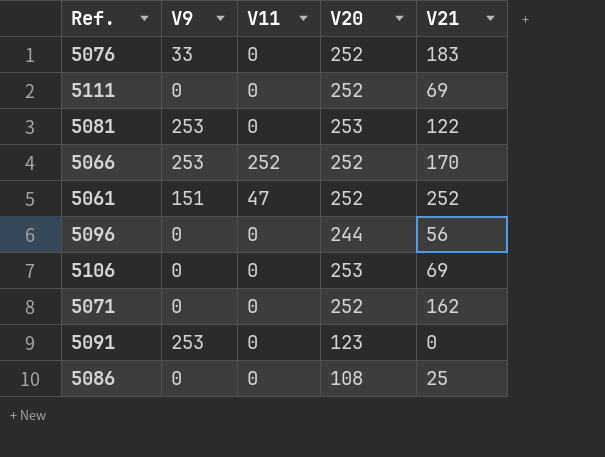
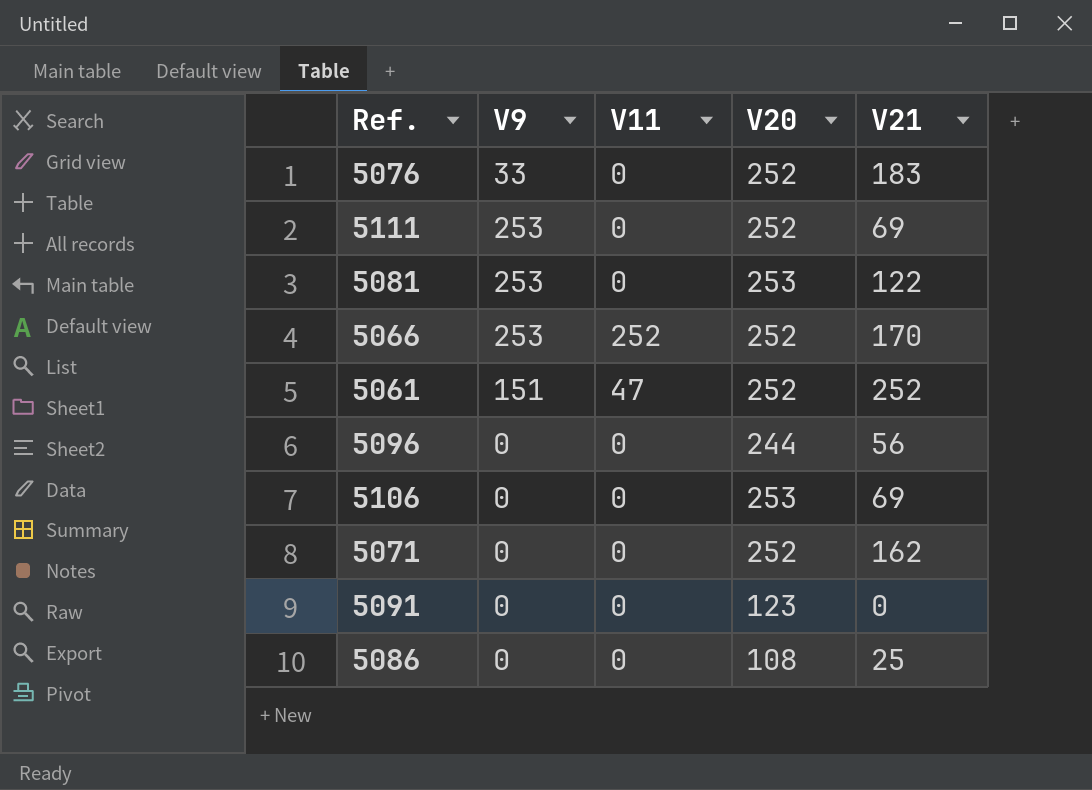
5111 | V9: 0 -> 253
5091 | V9: 253 -> 0

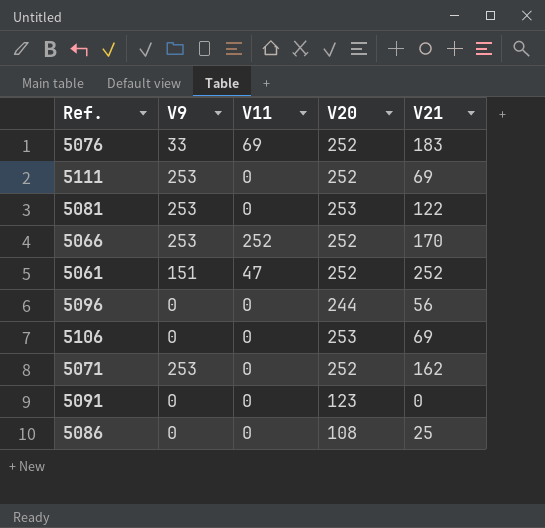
5076 | V11: 0 -> 69
5071 | V9: 0 -> 253

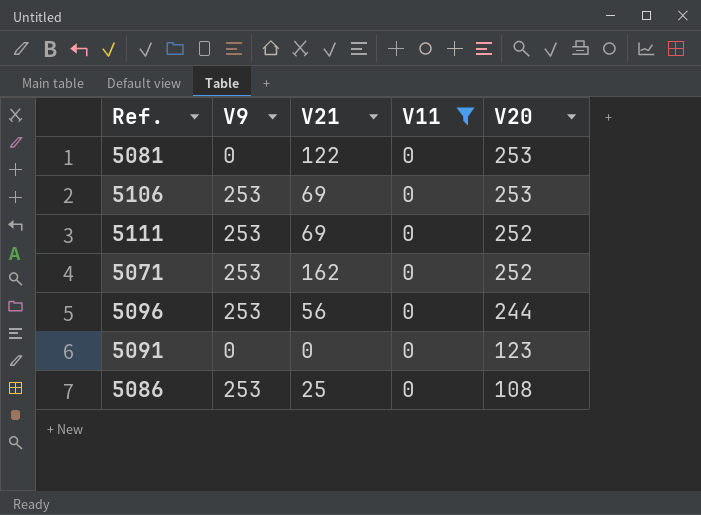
filter: none -> V11 = 0
row order: none -> V20 descending
column V21 | position: 5 -> 3
5081 | V9: 253 -> 0
5106 | V9: 0 -> 253
5096 | V9: 0 -> 253
5086 | V9: 0 -> 253

